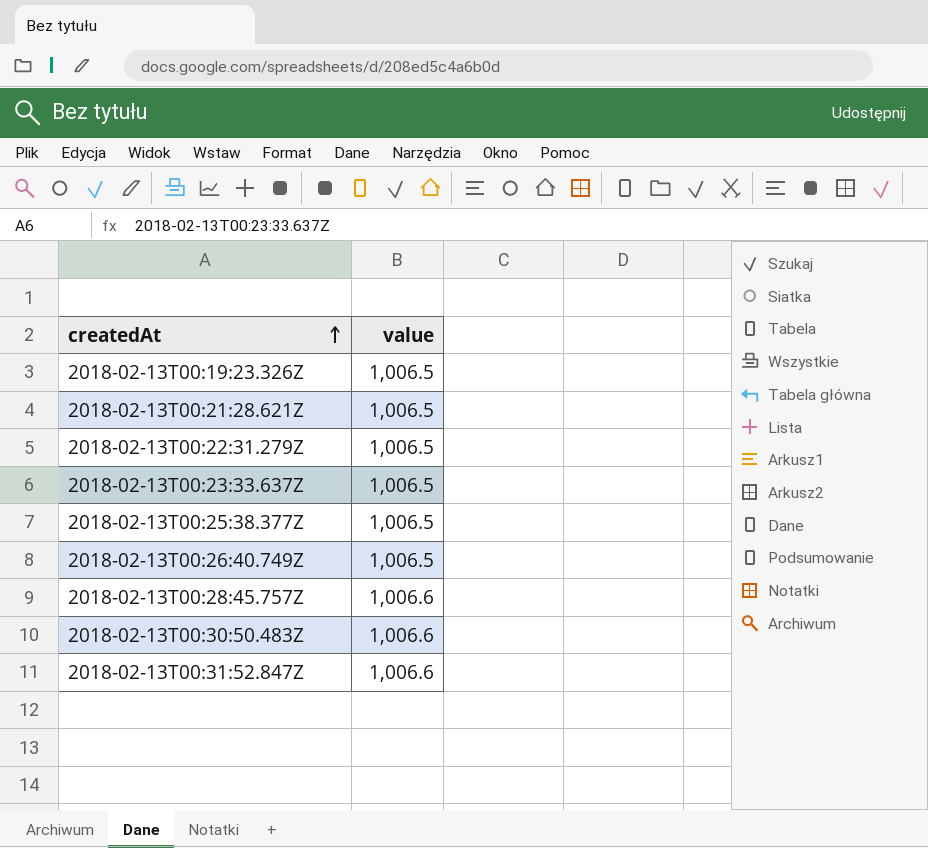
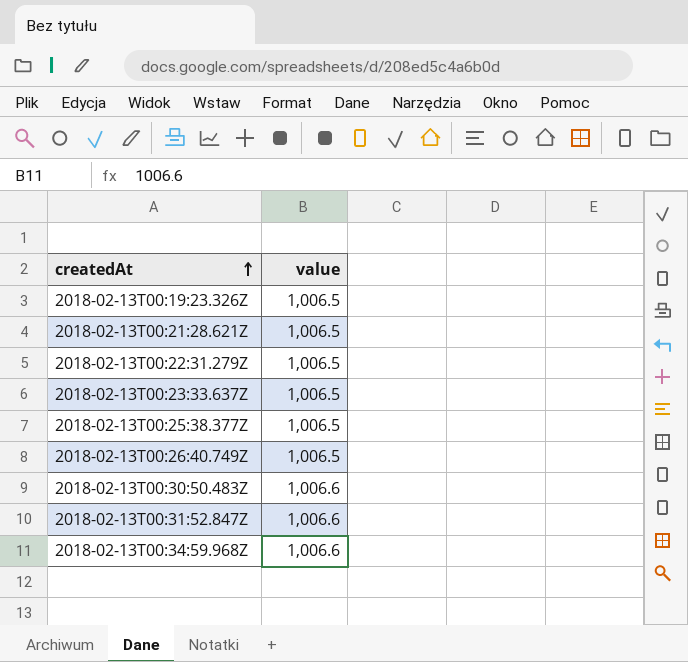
row 2018-02-13T00:28:45.757Z: 1,006.6 -> none
row 2018-02-13T00:34:59.968Z: none -> 1,006.6

